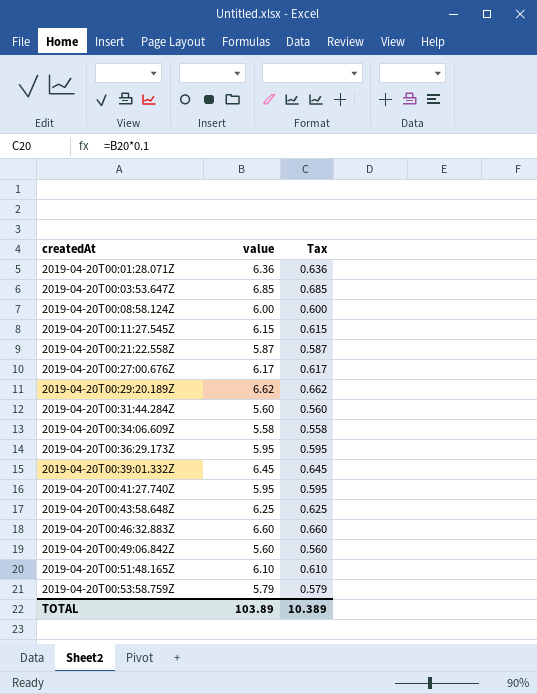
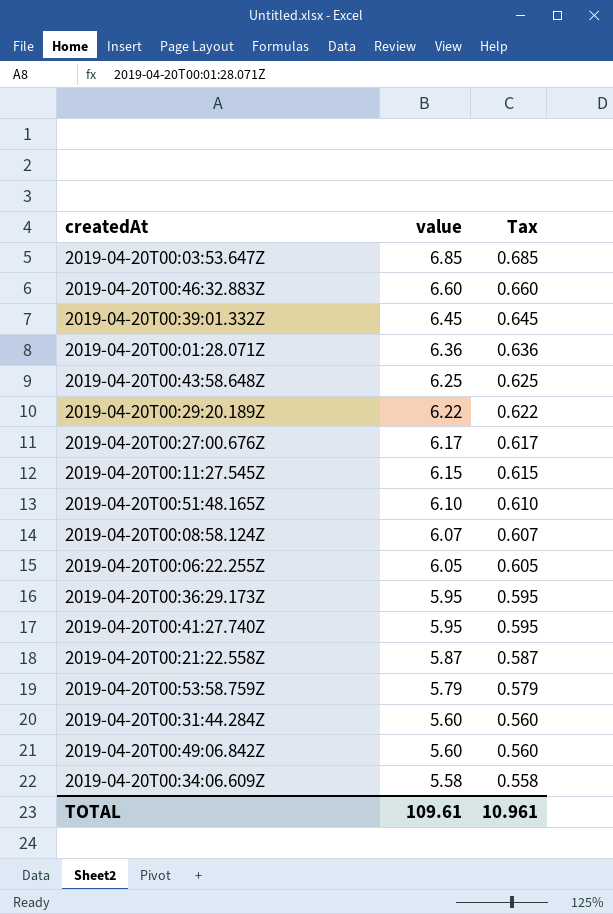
row order: createdAt ascending -> value descending
2019-04-20T00:29:20.189Z | value: 6.62 -> 6.22
2019-04-20T00:29:20.189Z | Tax: 0.662 -> 0.622
2019-04-20T00:08:58.124Z | value: 6.00 -> 6.07
2019-04-20T00:08:58.124Z | Tax: 0.600 -> 0.607
row 2019-04-20T00:06:22.255Z: none -> 6.05 | 0.605
TOTAL | value: 103.89 -> 109.61
TOTAL | Tax: 10.389 -> 10.961

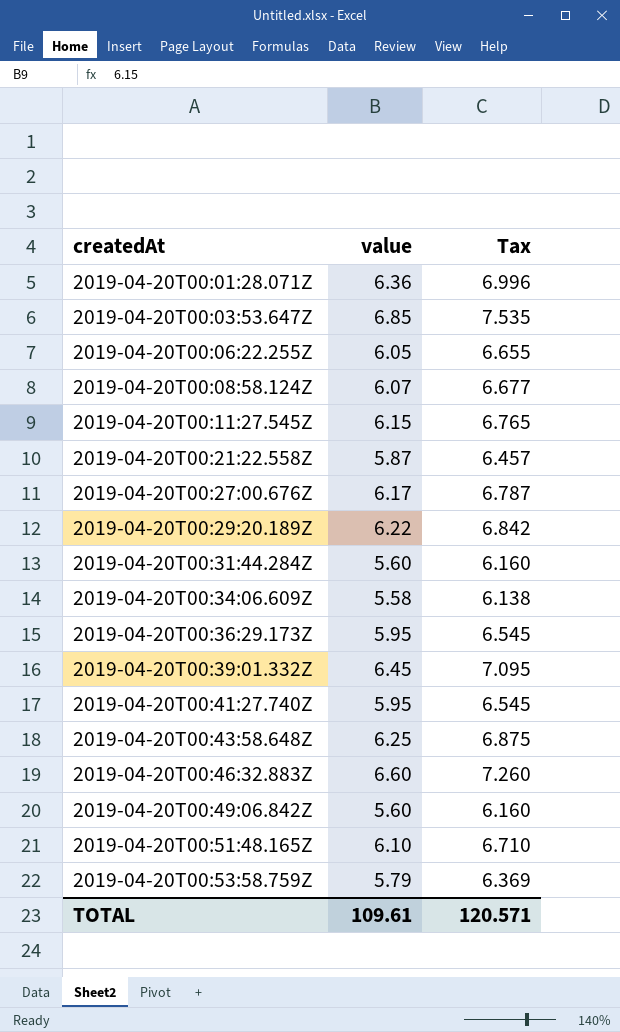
row order: value descending -> createdAt ascending
column Tax | formula: [value] * 0.1 -> [value] * 1.1
TOTAL | Tax: 10.961 -> 120.571

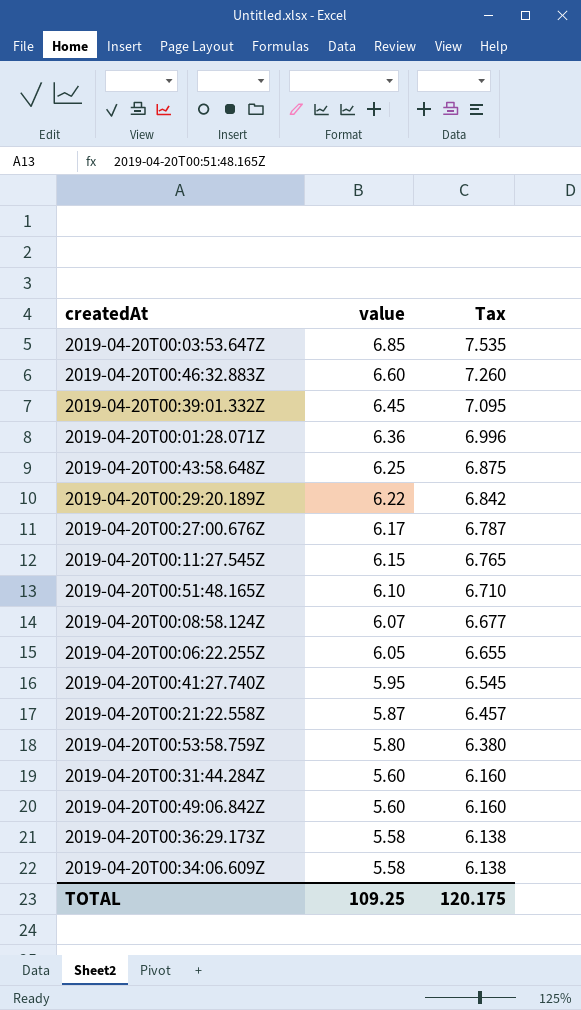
row order: createdAt ascending -> value descending
2019-04-20T00:53:58.759Z | value: 5.79 -> 5.80
2019-04-20T00:53:58.759Z | Tax: 6.369 -> 6.380
2019-04-20T00:36:29.173Z | value: 5.95 -> 5.58
2019-04-20T00:36:29.173Z | Tax: 6.545 -> 6.138
TOTAL | value: 109.61 -> 109.25
TOTAL | Tax: 120.571 -> 120.175

